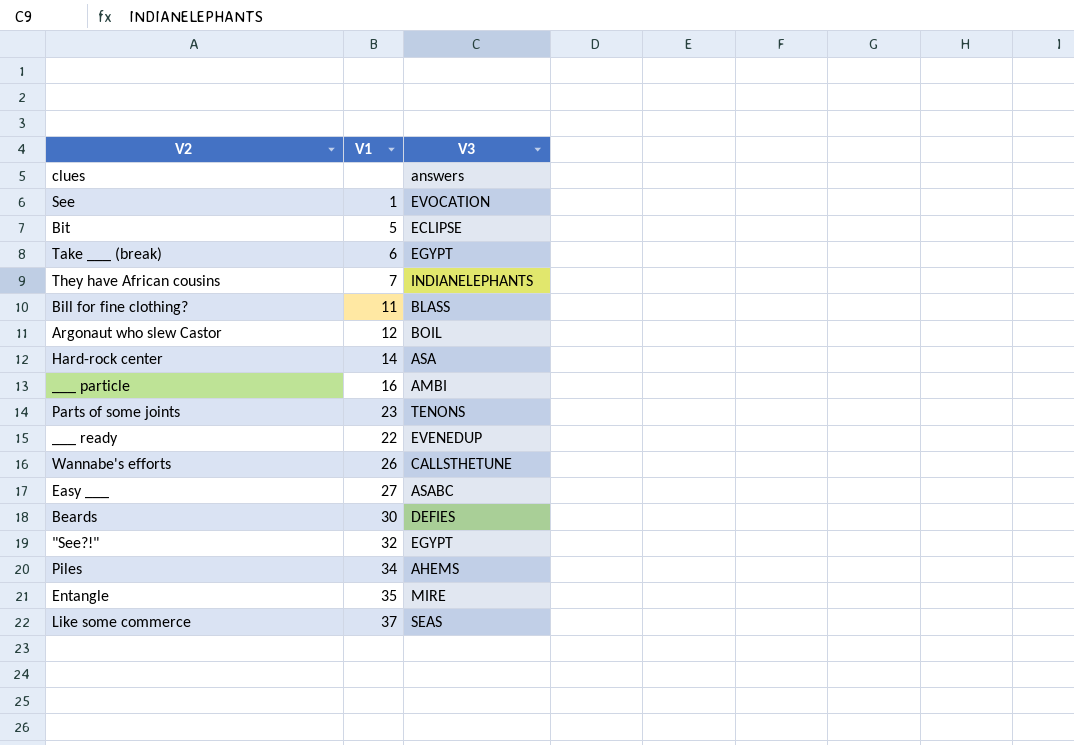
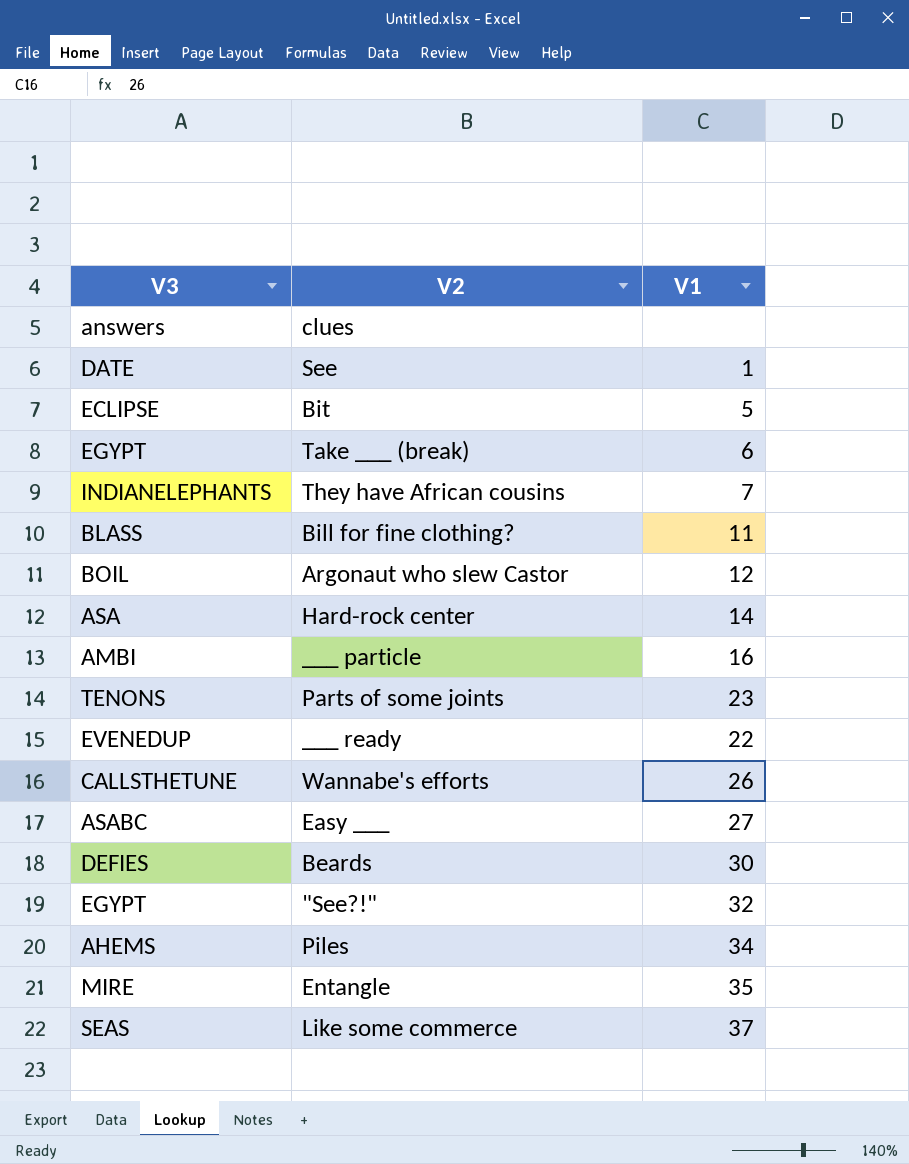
column V3 | position: 3 -> 1
See | V3: EVOCATION -> DATE

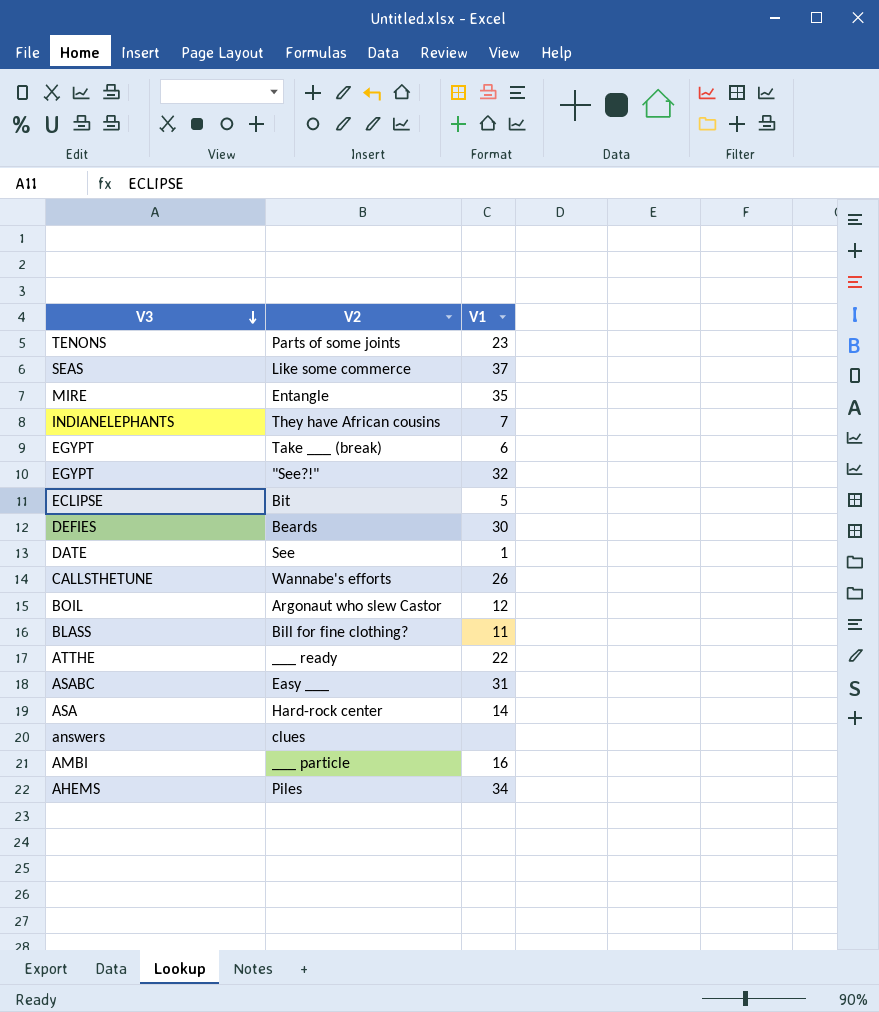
row order: none -> V3 descending
___ ready | V3: EVENEDUP -> ATTHE
Easy ___ | V1: 27 -> 31

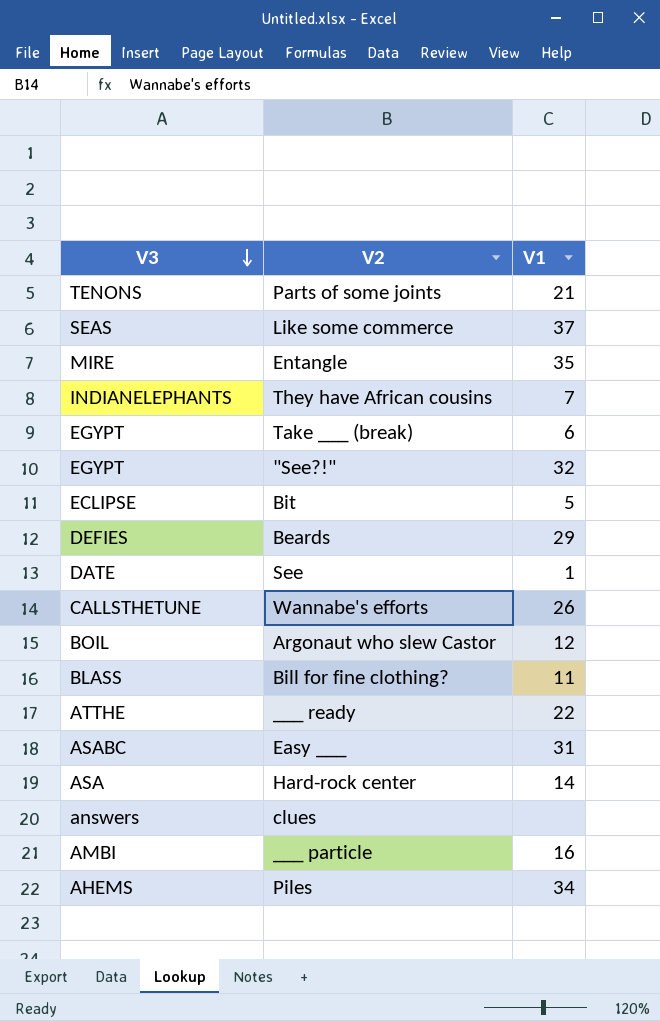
Parts of some joints | V1: 23 -> 21
Beards | V1: 30 -> 29

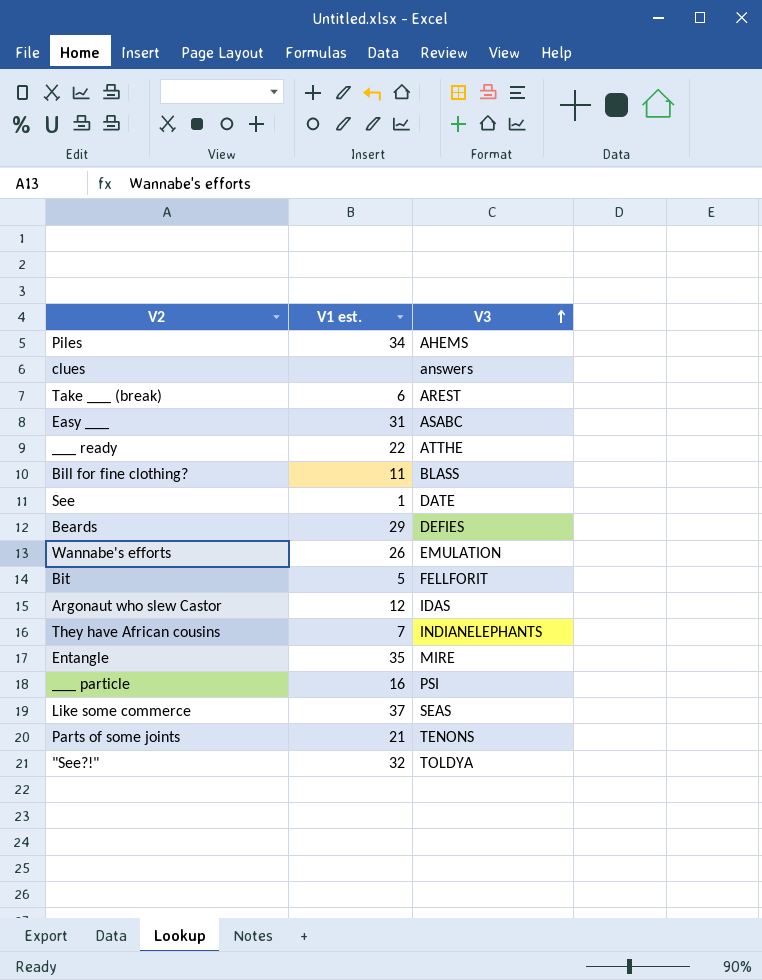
row order: V3 descending -> V3 ascending
column name: V1 -> V1 est.
column V3 | position: 1 -> 3
row Hard-rock center: ASA | 14 -> none
Take ___ (break) | V3: EGYPT -> AREST
Wannabe's efforts | V3: CALLSTHETUNE -> EMULATION
Bit | V3: ECLIPSE -> FELLFORIT
Argonaut who slew Castor | V3: BOIL -> IDAS
___ particle | V3: AMBI -> PSI
"See?!" | V3: EGYPT -> TOLDYA

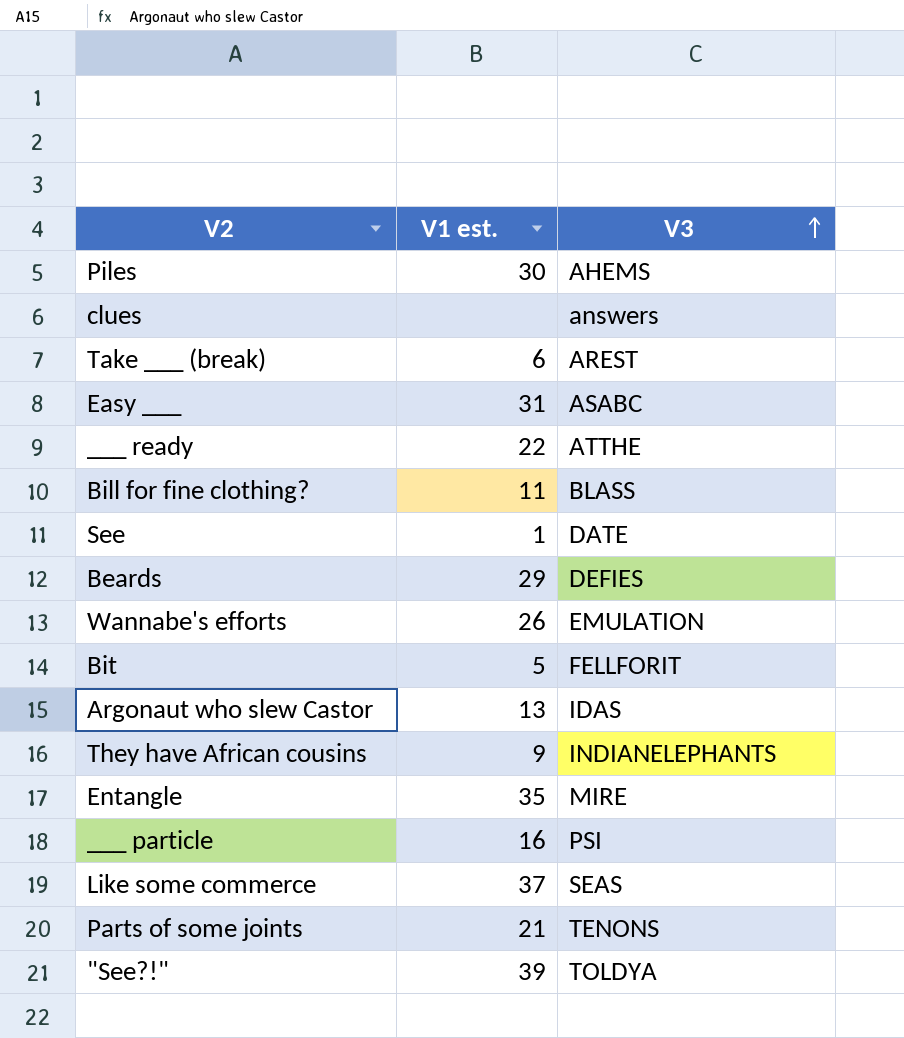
Piles | V1 est.: 34 -> 30
Argonaut who slew Castor | V1 est.: 12 -> 13
They have African cousins | V1 est.: 7 -> 9
"See?!" | V1 est.: 32 -> 39

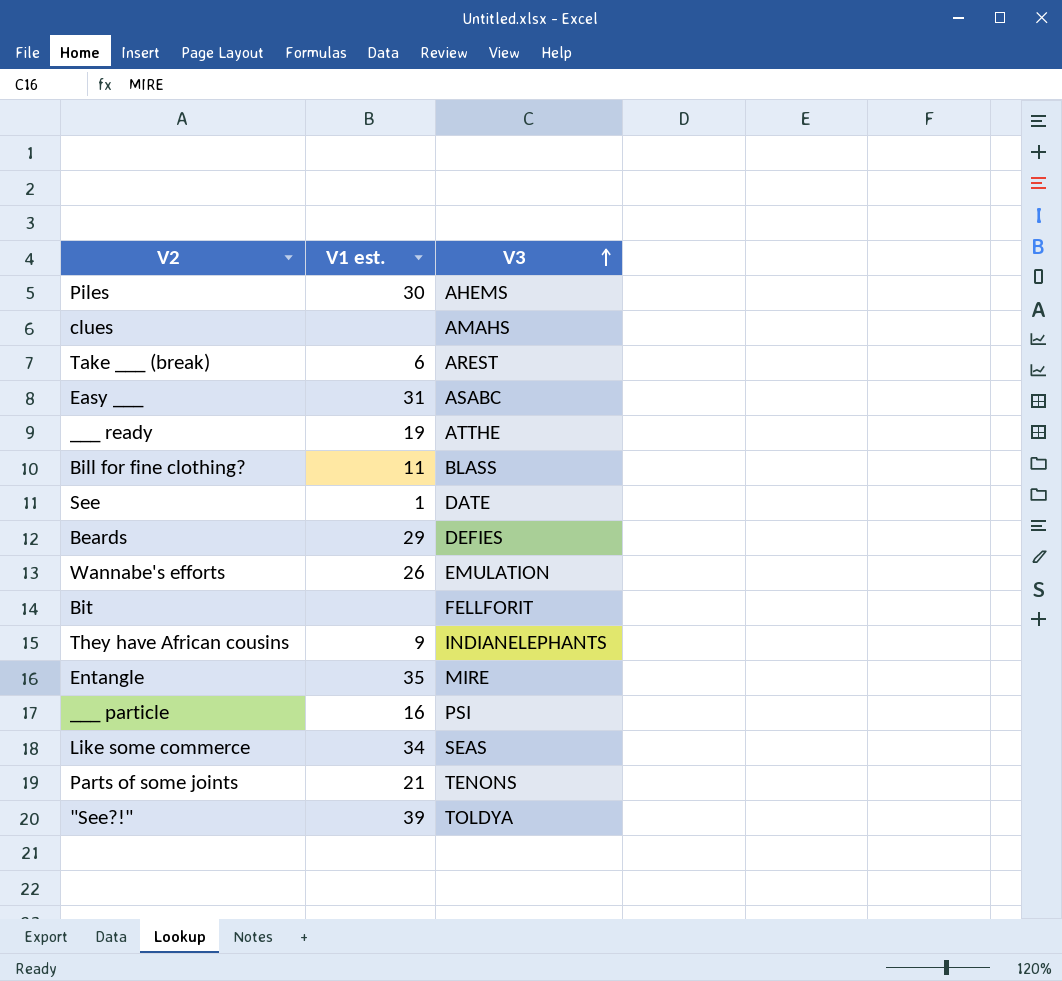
row Argonaut who slew Castor: 13 | IDAS -> none
clues | V3: answers -> AMAHS
___ ready | V1 est.: 22 -> 19
Bit | V1 est.: 5 -> none
Like some commerce | V1 est.: 37 -> 34

